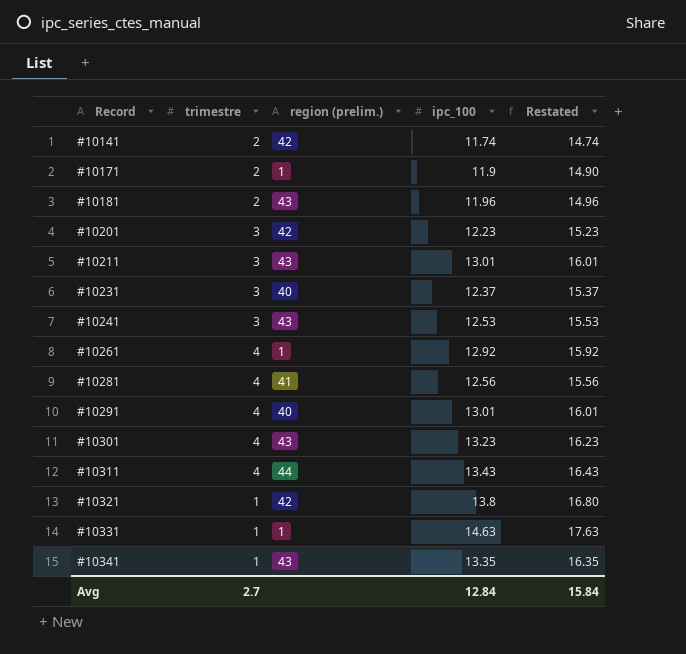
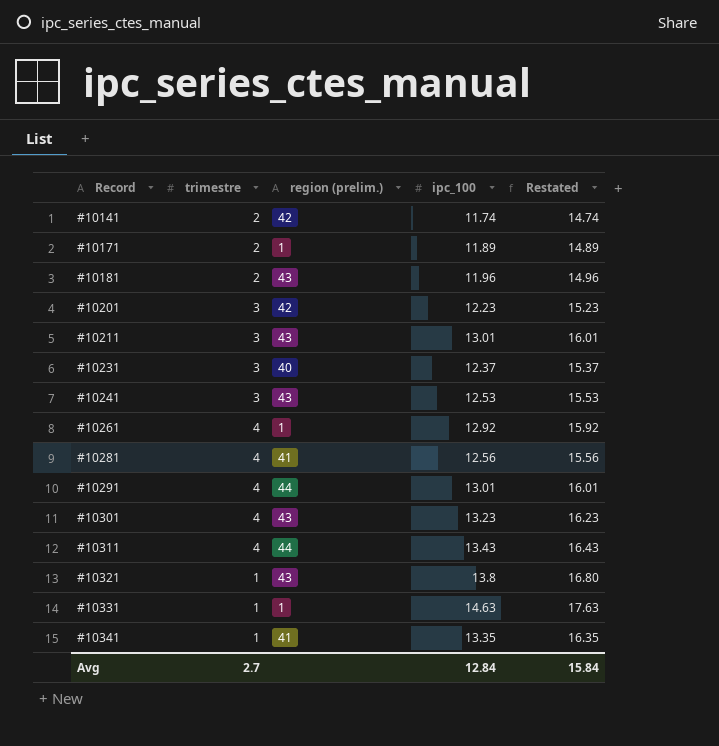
#10171 | ipc_100: 11.9 -> 11.89
#10171 | Restated: 14.90 -> 14.89
#10291 | region (prelim.): 40 -> 44
#10321 | region (prelim.): 42 -> 43
#10341 | region (prelim.): 43 -> 41

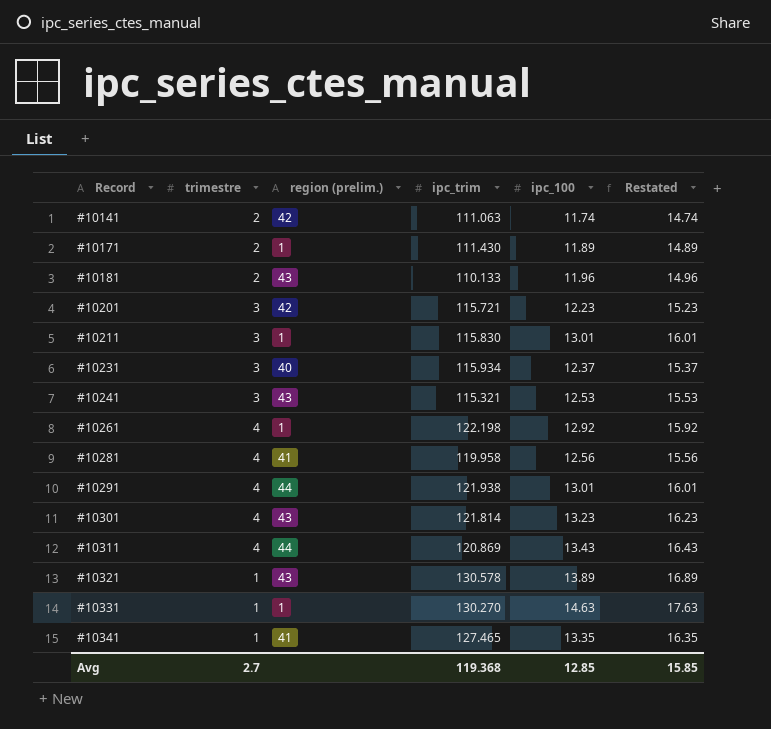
column ipc_trim | position: none -> 4
#10211 | region (prelim.): 43 -> 1
#10321 | ipc_100: 13.8 -> 13.89
#10321 | Restated: 16.80 -> 16.89
Avg | ipc_100: 12.84 -> 12.85
Avg | Restated: 15.84 -> 15.85

